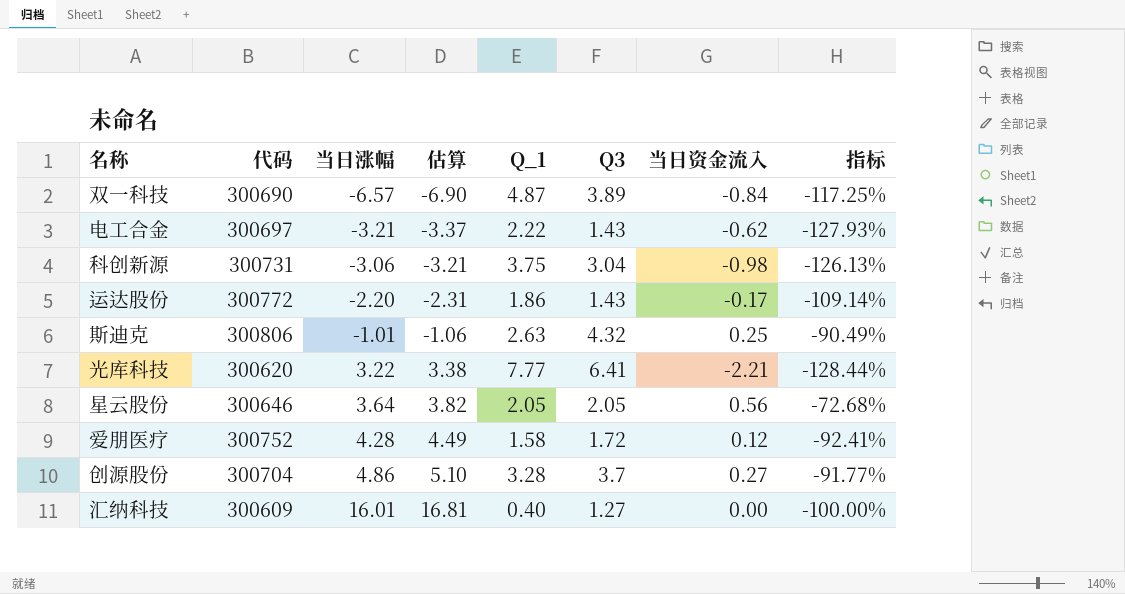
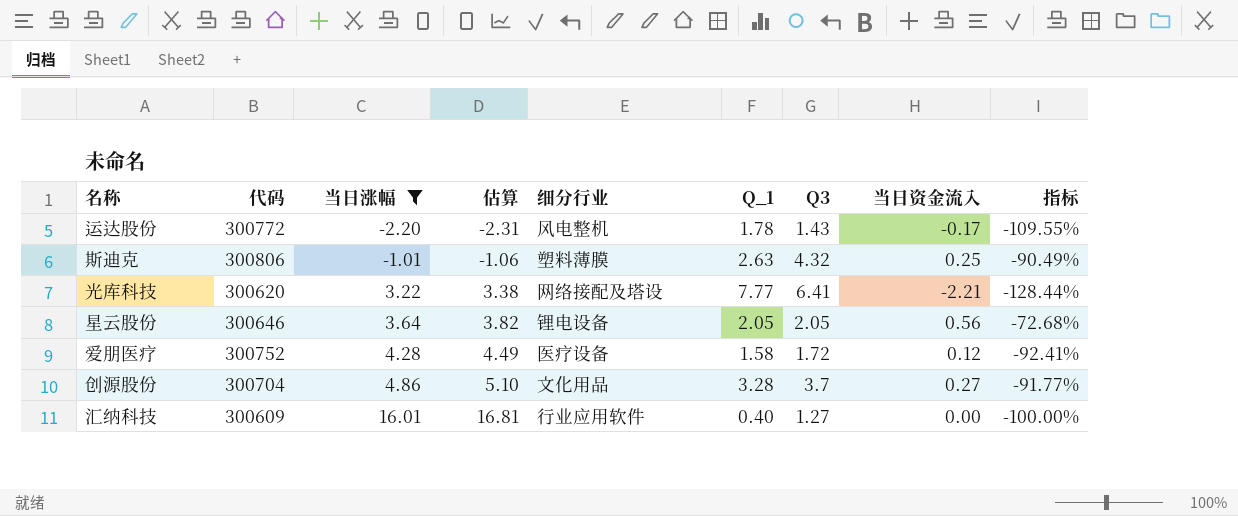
filter: none -> 当日涨幅 >= -2.20
column 细分行业 | position: none -> 5
运达股份 | Q_1: 1.86 -> 1.78
运达股份 | 指标: -109.14% -> -109.55%

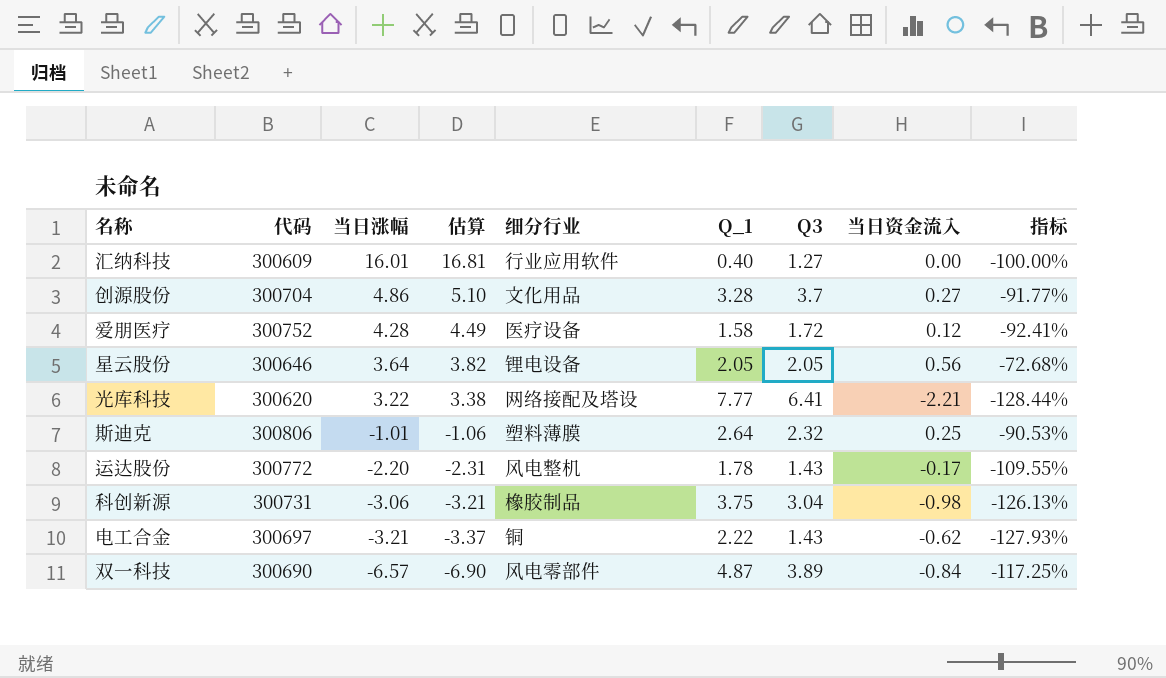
filter: 当日涨幅 >= -2.20 -> none
row order: 当日涨幅 ascending -> 当日涨幅 descending
斯迪克 | Q_1: 2.63 -> 2.64
斯迪克 | Q3: 4.32 -> 2.32
斯迪克 | 指标: -90.49% -> -90.53%

